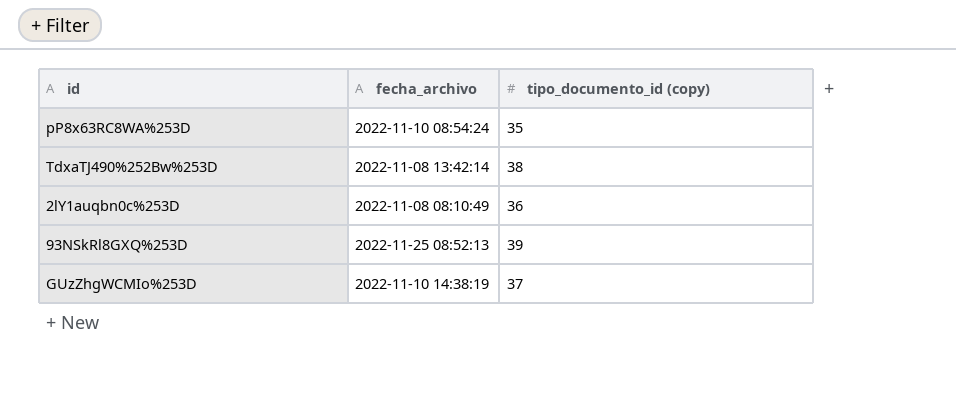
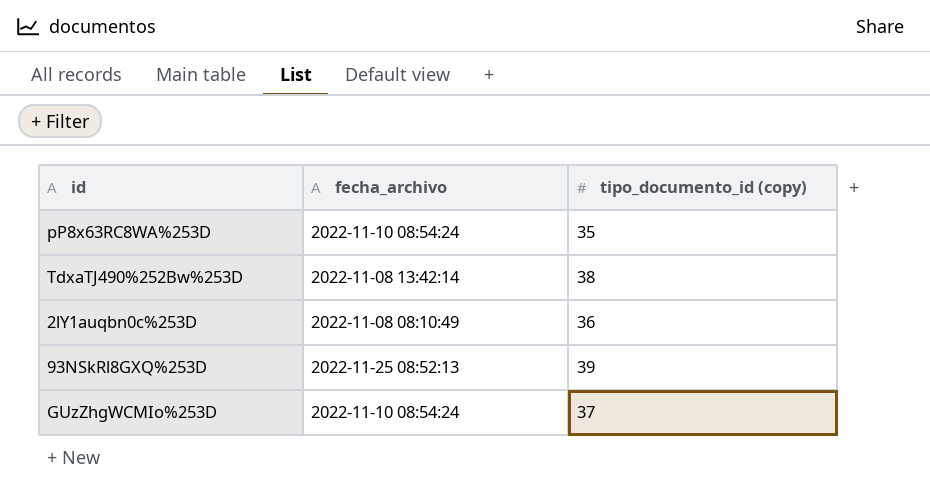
GUzZhgWCMIo%253D | fecha_archivo: 2022-11-10 14:38:19 -> 2022-11-10 08:54:24

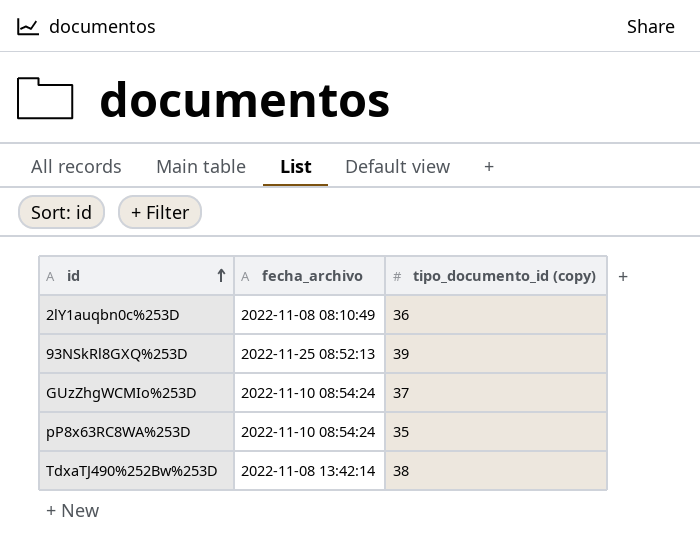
row order: none -> id ascending

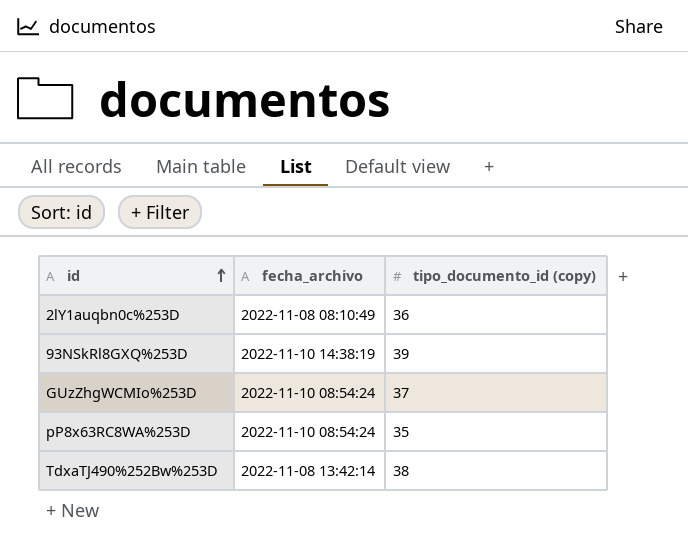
93NSkRl8GXQ%253D | fecha_archivo: 2022-11-25 08:52:13 -> 2022-11-10 14:38:19

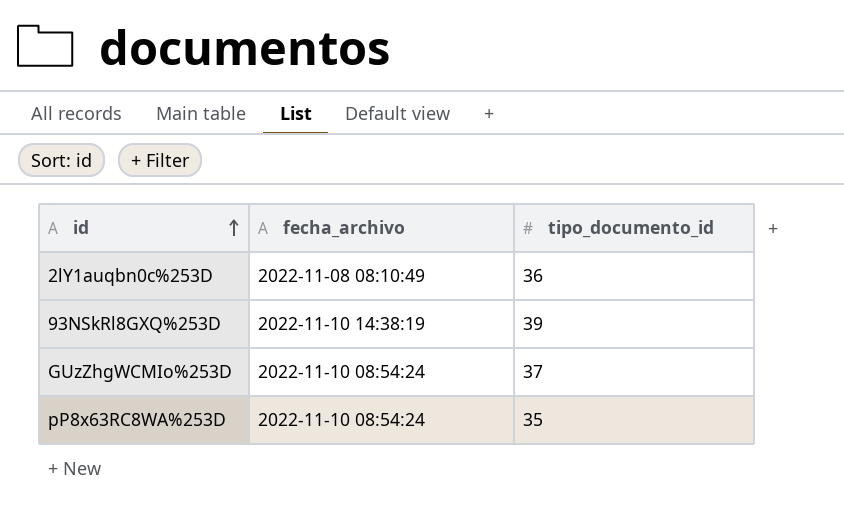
column name: tipo_documento_id (copy) -> tipo_documento_id
row TdxaTJ490%252Bw%253D: 2022-11-08 13:42:14 | 38 -> none

